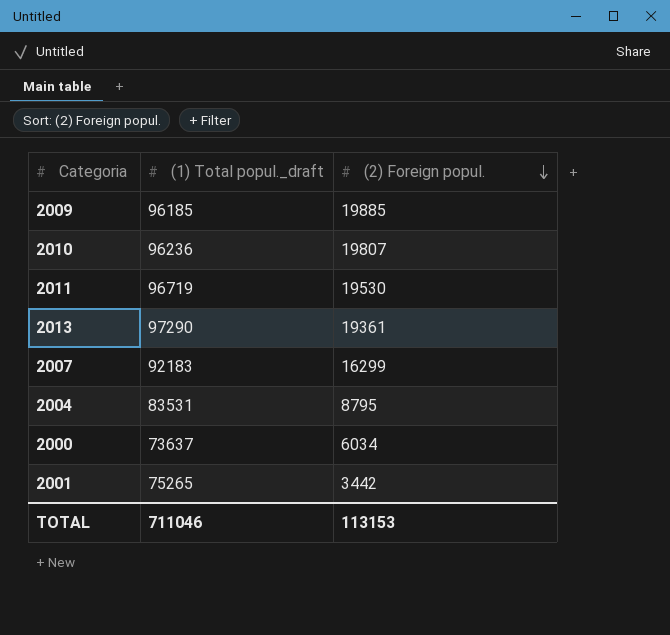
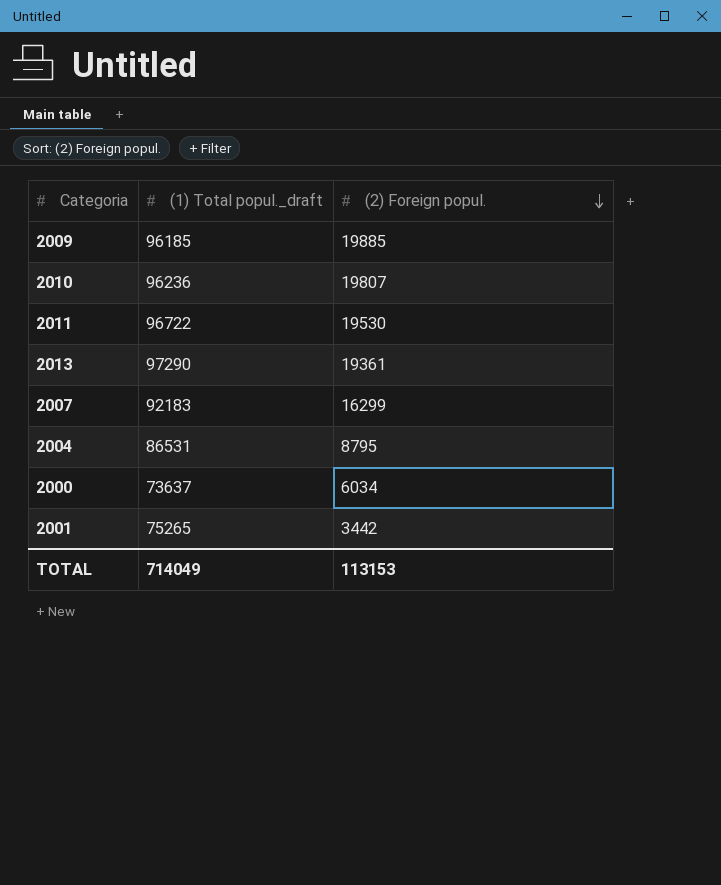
2011 | (1) Total popul._draft: 96719 -> 96722
2004 | (1) Total popul._draft: 83531 -> 86531
TOTAL | (1) Total popul._draft: 711046 -> 714049

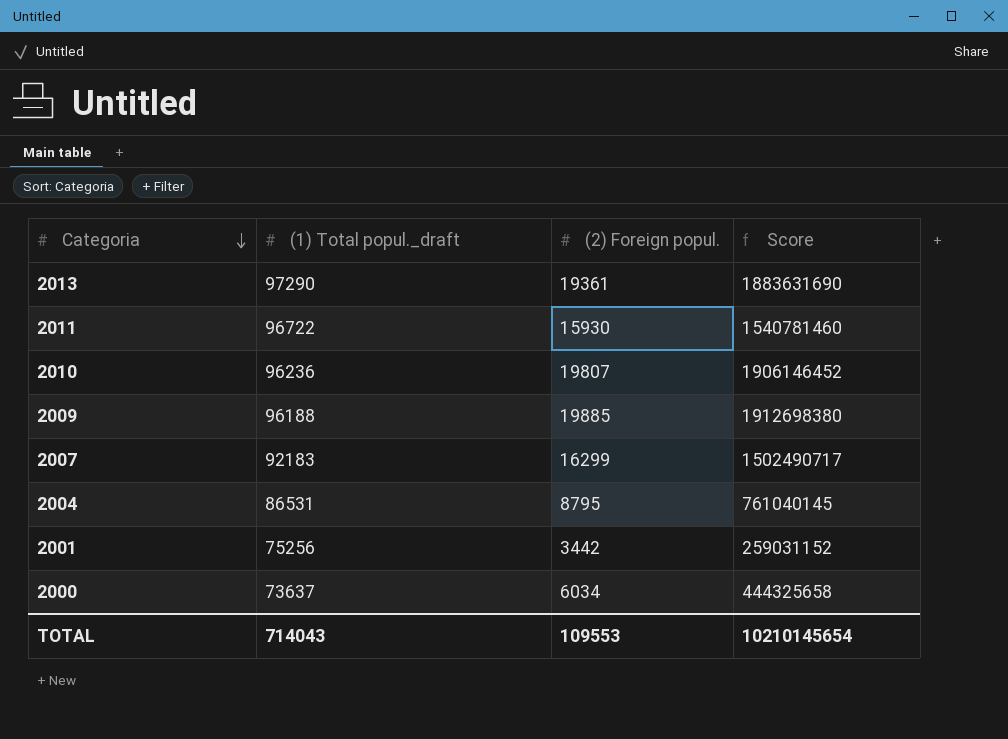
row order: (2) Foreign popul. descending -> Categoria descending
column Score | formula: none -> [(1) Total popul._draft] * [(2) Foreign popul.]
2011 | (2) Foreign popul.: 19530 -> 15930
2009 | (1) Total popul._draft: 96185 -> 96188
2001 | (1) Total popul._draft: 75265 -> 75256
TOTAL | (1) Total popul._draft: 714049 -> 714043
TOTAL | (2) Foreign popul.: 113153 -> 109553

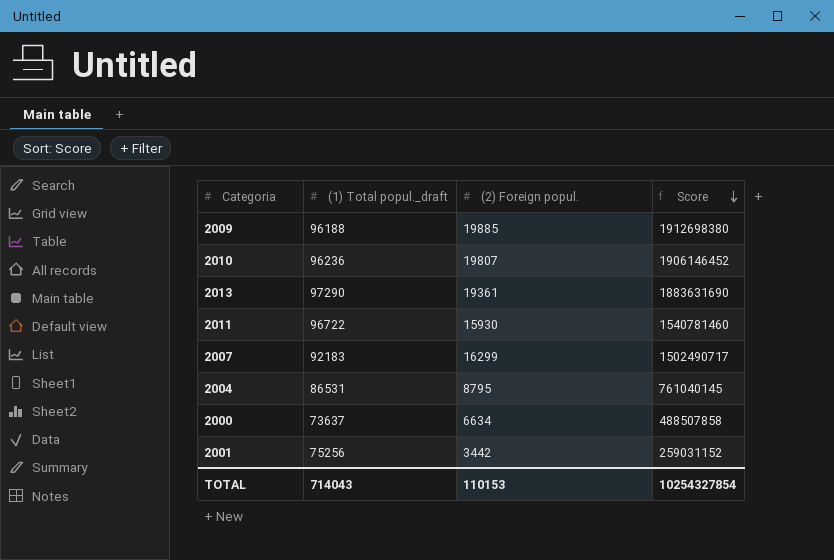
row order: Categoria descending -> Score descending
2000 | (2) Foreign popul.: 6034 -> 6634
2000 | Score: 444325658 -> 488507858
TOTAL | (2) Foreign popul.: 109553 -> 110153
TOTAL | Score: 10210145654 -> 10254327854

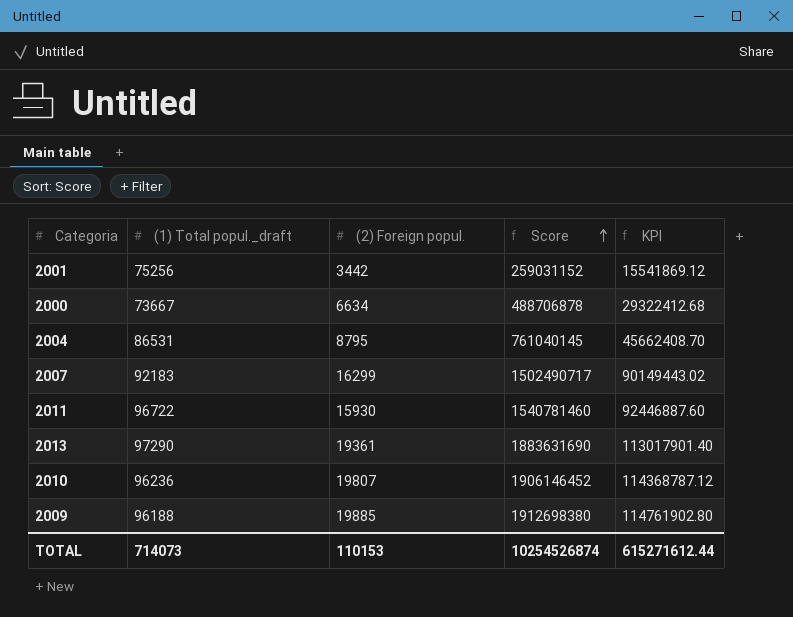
row order: Score descending -> Score ascending
column KPI | formula: none -> [Score] * 0.06
2000 | (1) Total popul._draft: 73637 -> 73667
2000 | Score: 488507858 -> 488706878
TOTAL | (1) Total popul._draft: 714043 -> 714073
TOTAL | Score: 10254327854 -> 10254526874

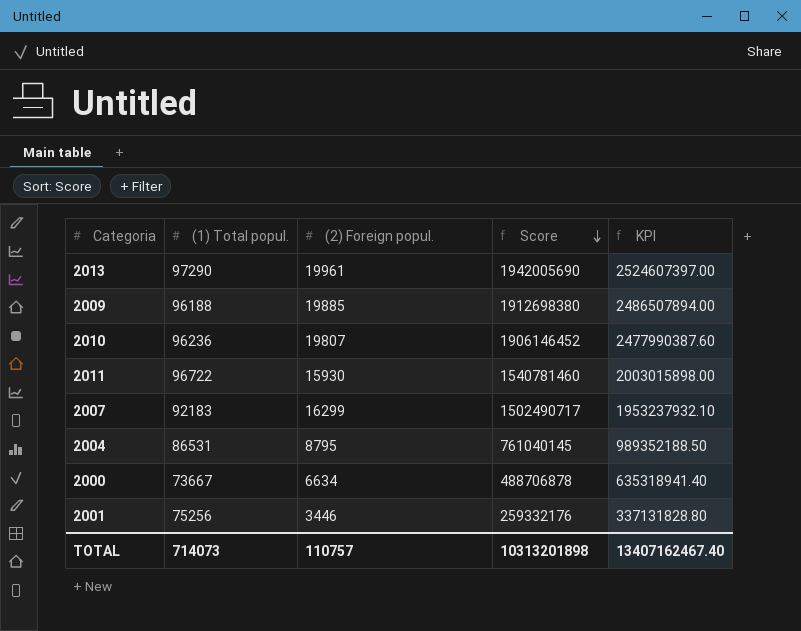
row order: Score ascending -> Score descending
column name: (1) Total popul._draft -> (1) Total popul.
column KPI | formula: [Score] * 0.06 -> [Score] * 1.3
2013 | (2) Foreign popul.: 19361 -> 19961
2013 | Score: 1883631690 -> 1942005690
2001 | (2) Foreign popul.: 3442 -> 3446
2001 | Score: 259031152 -> 259332176
TOTAL | (2) Foreign popul.: 110153 -> 110757
TOTAL | Score: 10254526874 -> 10313201898
TOTAL | KPI: 615271612.44 -> 13407162467.40

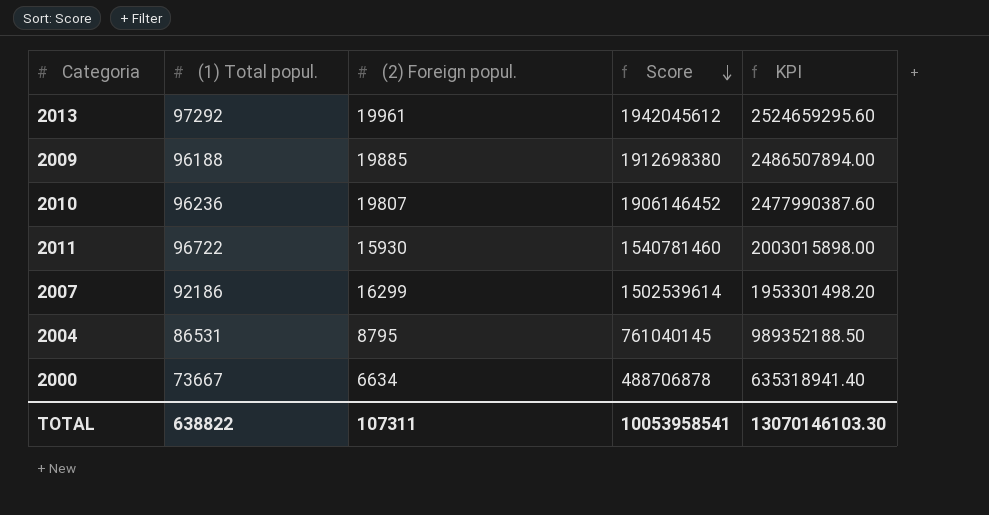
row 2001: 75256 | 3446 | 259332176 | 337131828.80 -> none
2013 | (1) Total popul.: 97290 -> 97292
2013 | Score: 1942005690 -> 1942045612
2013 | KPI: 2524607397.00 -> 2524659295.60
2007 | (1) Total popul.: 92183 -> 92186
2007 | Score: 1502490717 -> 1502539614
2007 | KPI: 1953237932.10 -> 1953301498.20
TOTAL | (1) Total popul.: 714073 -> 638822
TOTAL | (2) Foreign popul.: 110757 -> 107311
TOTAL | Score: 10313201898 -> 10053958541
TOTAL | KPI: 13407162467.40 -> 13070146103.30

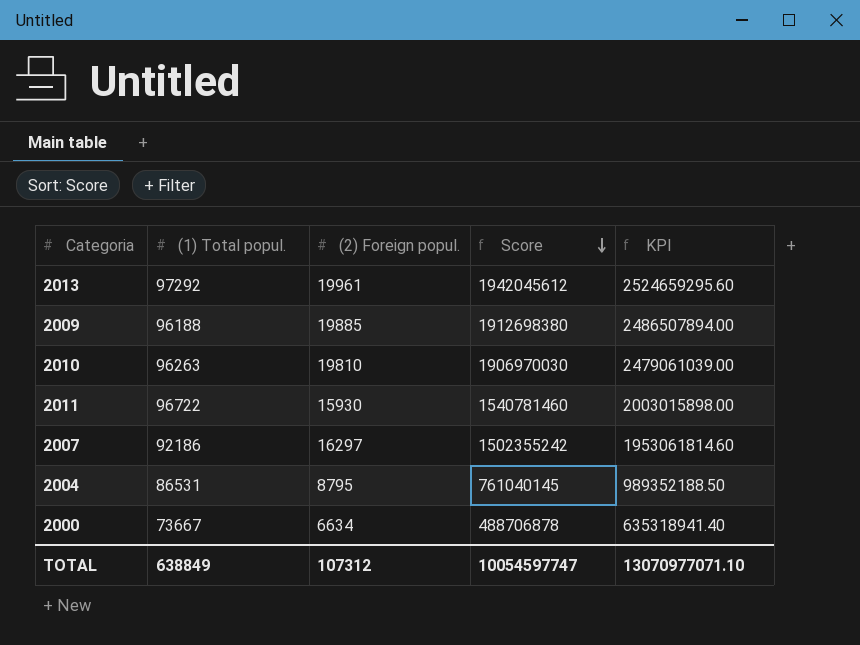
2010 | (1) Total popul.: 96236 -> 96263
2010 | (2) Foreign popul.: 19807 -> 19810
2010 | Score: 1906146452 -> 1906970030
2010 | KPI: 2477990387.60 -> 2479061039.00
2007 | (2) Foreign popul.: 16299 -> 16297
2007 | Score: 1502539614 -> 1502355242
2007 | KPI: 1953301498.20 -> 1953061814.60
TOTAL | (1) Total popul.: 638822 -> 638849
TOTAL | (2) Foreign popul.: 107311 -> 107312
TOTAL | Score: 10053958541 -> 10054597747
TOTAL | KPI: 13070146103.30 -> 13070977071.10

